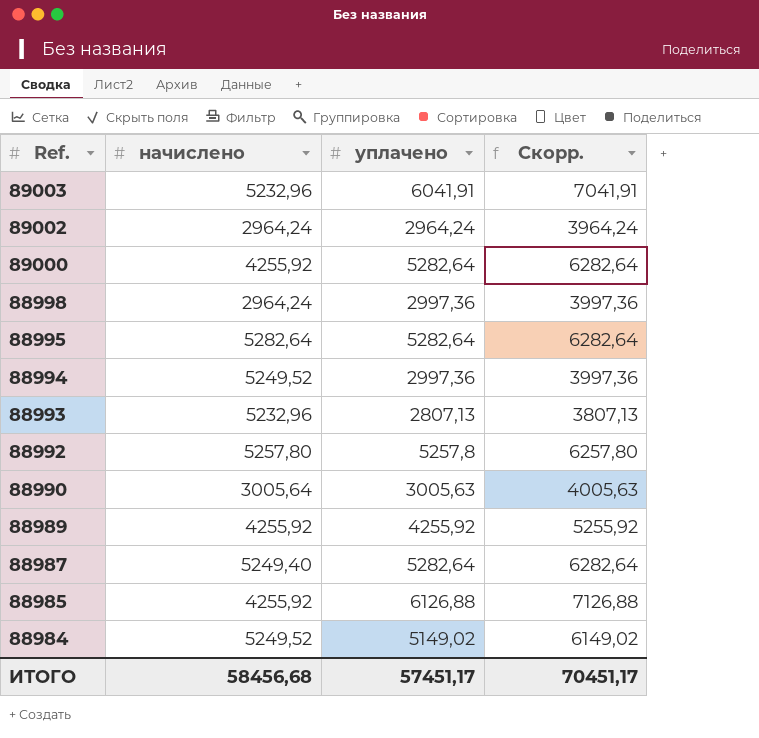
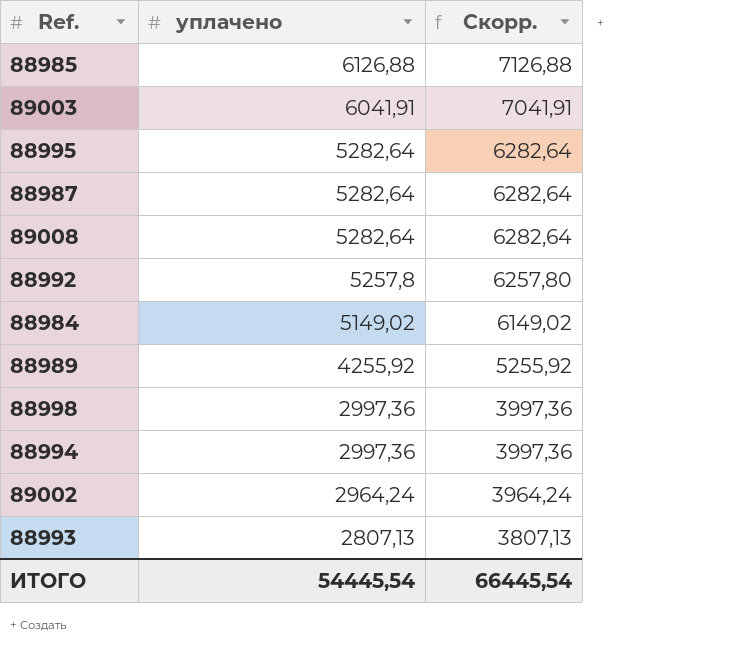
row order: Ref. descending -> уплачено descending
column начислено | position: 2 -> none
row 89000: 4255,92 | 5282,64 | 6282,64 -> none
row 88990: 3005,64 | 3005,63 | 4005,63 -> none
row 89008: none -> 5282,64 | 6282,64
ИТОГО | уплачено: 57451,17 -> 54445,54
ИТОГО | Скорр.: 70451,17 -> 66445,54

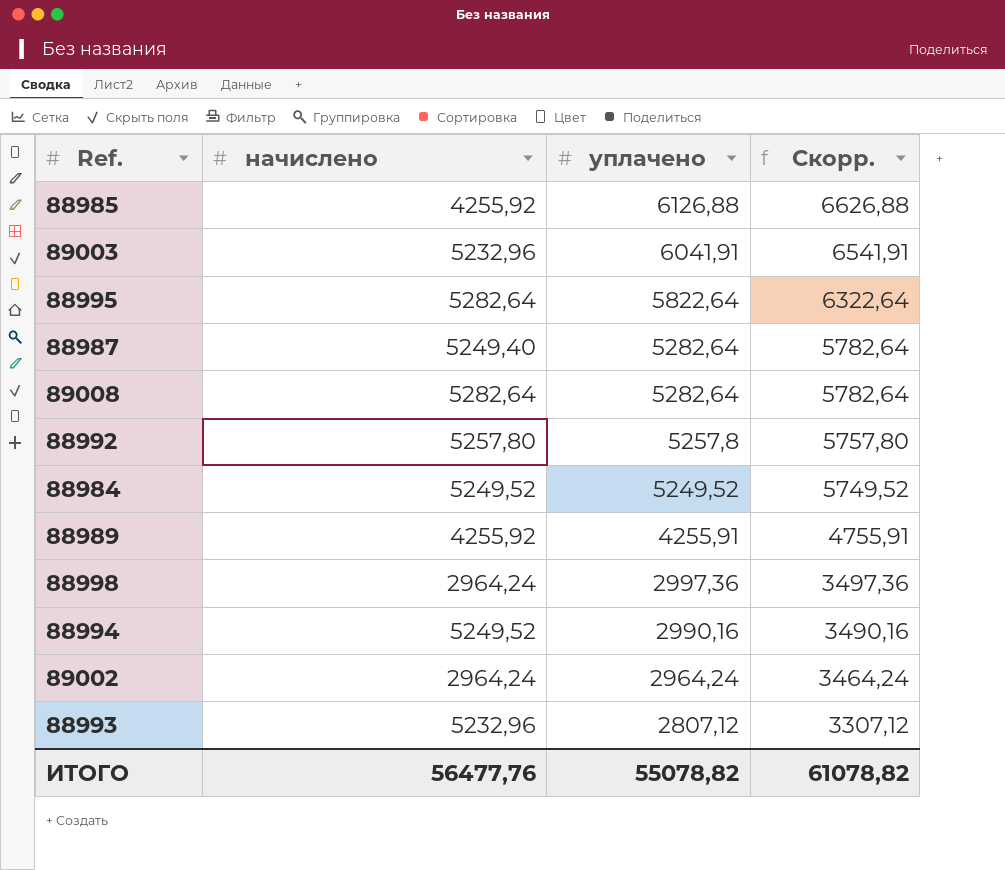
column начислено | position: none -> 2
column Скорр. | formula: [уплачено] + 1000 -> [уплачено] + 500
88995 | уплачено: 5282,64 -> 5822,64
88984 | уплачено: 5149,02 -> 5249,52
88989 | уплачено: 4255,92 -> 4255,91
88994 | уплачено: 2997,36 -> 2990,16
88993 | уплачено: 2807,13 -> 2807,12
ИТОГО | уплачено: 54445,54 -> 55078,82
ИТОГО | Скорр.: 66445,54 -> 61078,82

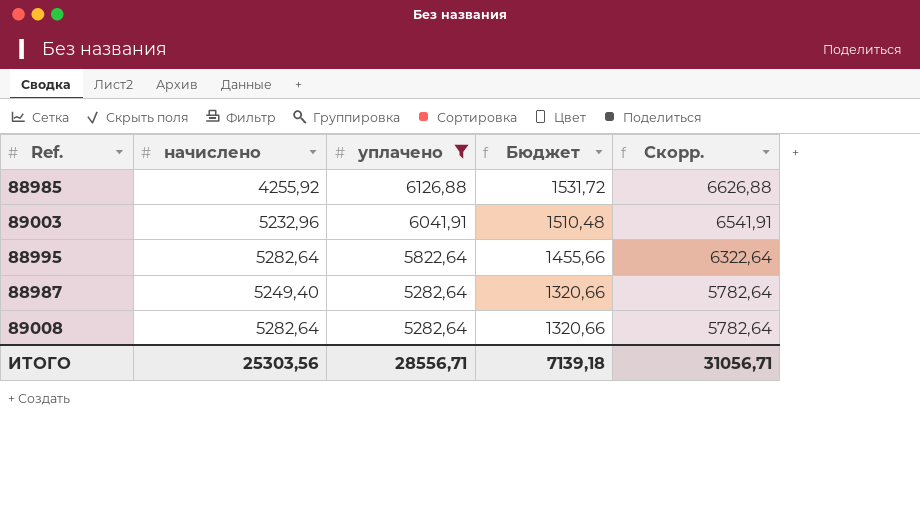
filter: none -> уплачено >= 5282,64
column Бюджет | formula: none -> [уплачено] * 0,25
ИТОГО | начислено: 56477,76 -> 25303,56
ИТОГО | уплачено: 55078,82 -> 28556,71
ИТОГО | Скорр.: 61078,82 -> 31056,71

